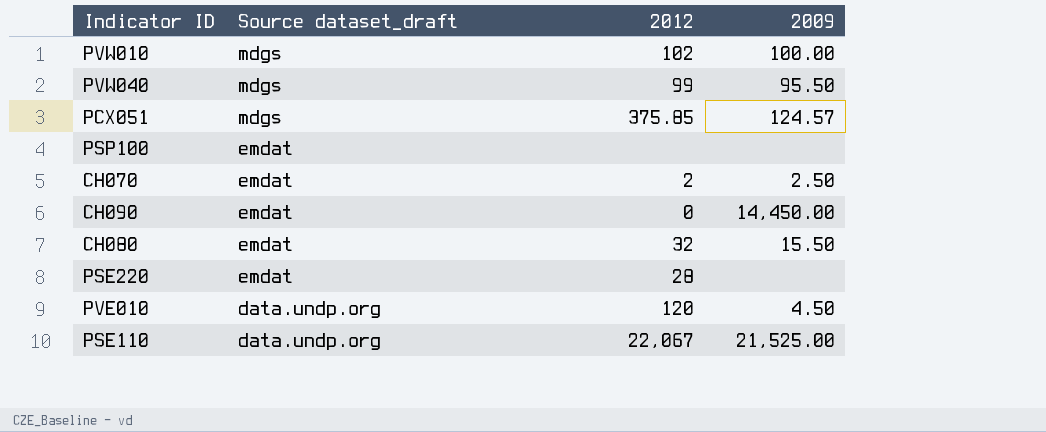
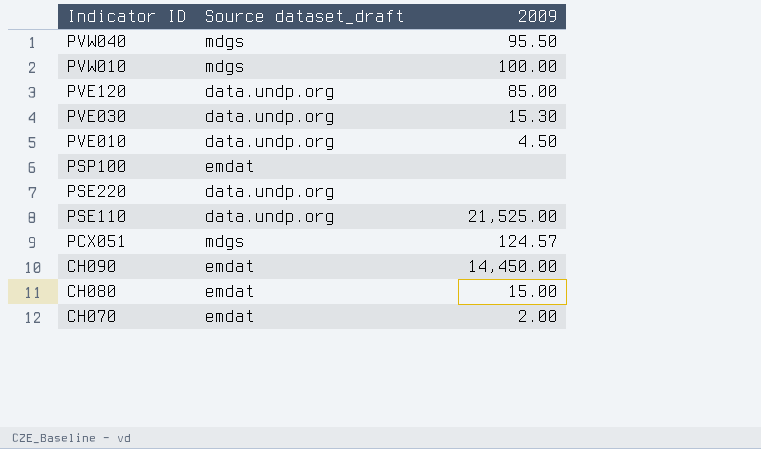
row order: Source dataset_draft descending -> Indicator ID descending
column 2012 | position: 3 -> none
row PVE120: none -> data.undp.org | 85.00
row PVE030: none -> data.undp.org | 15.30
PSE220 | Source dataset_draft: emdat -> data.undp.org
CH080 | 2009: 15.50 -> 15.00
CH070 | 2009: 2.50 -> 2.00

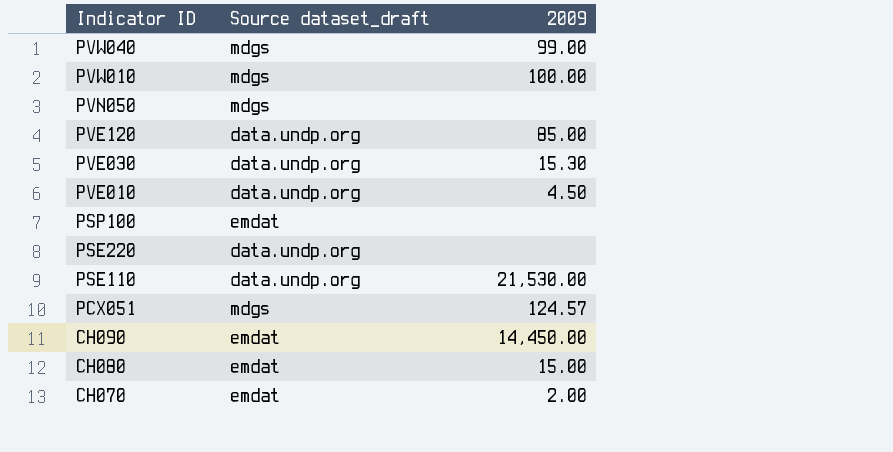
PVW040 | 2009: 95.50 -> 99.00
row PVN050: none -> mdgs | none
PSE110 | 2009: 21,525.00 -> 21,530.00

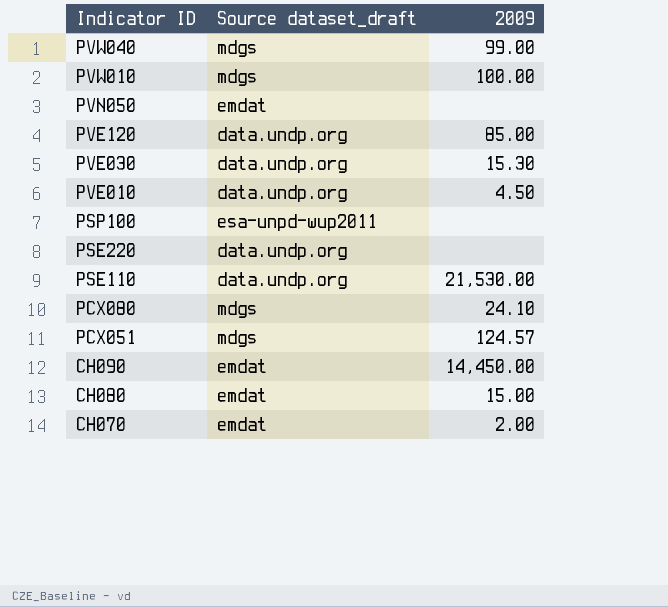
PVN050 | Source dataset_draft: mdgs -> emdat
PSP100 | Source dataset_draft: emdat -> esa-unpd-wup2011
row PCX080: none -> mdgs | 24.10

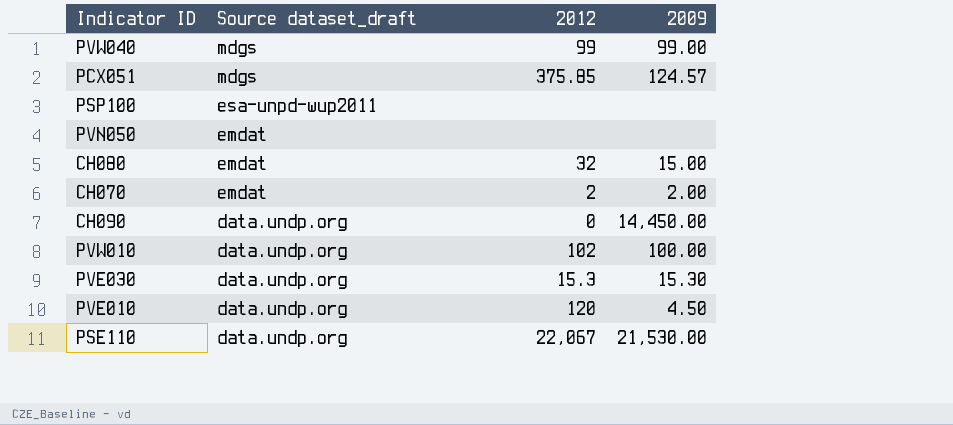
row order: Indicator ID descending -> Source dataset_draft descending
column 2012 | position: none -> 3
row PVE120: data.undp.org | 85.00 -> none
row PSE220: data.undp.org | none -> none
row PCX080: mdgs | 24.10 -> none
CH090 | Source dataset_draft: emdat -> data.undp.org
PVW010 | Source dataset_draft: mdgs -> data.undp.org

